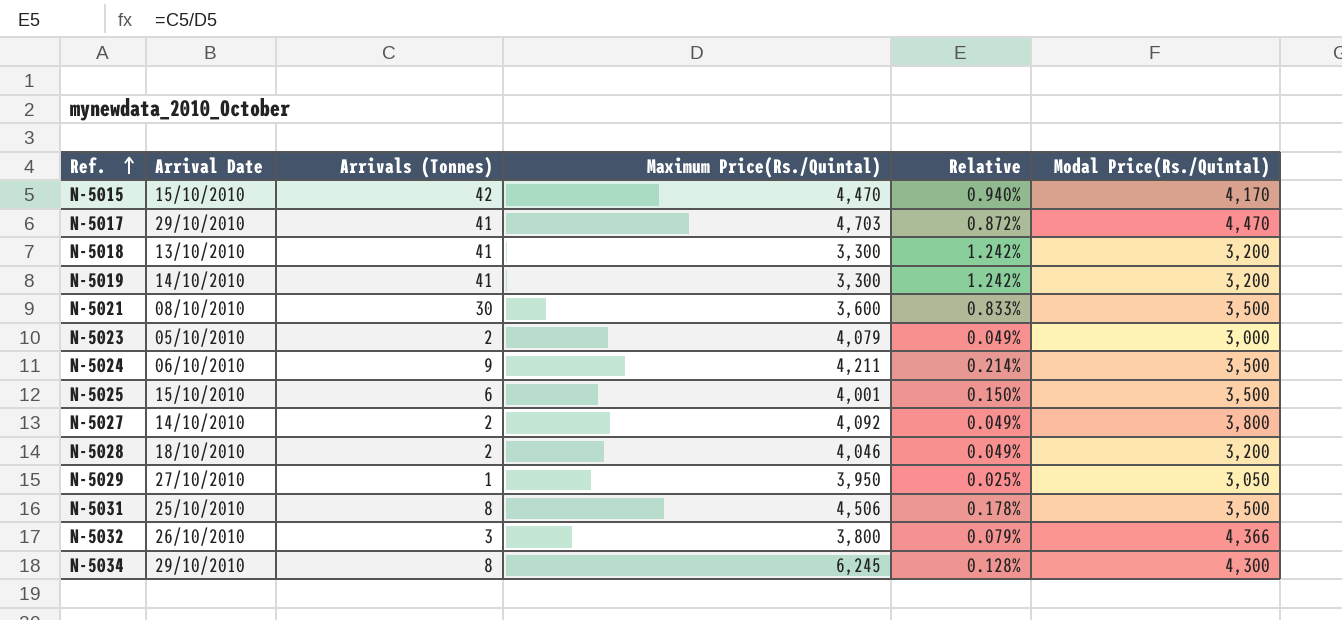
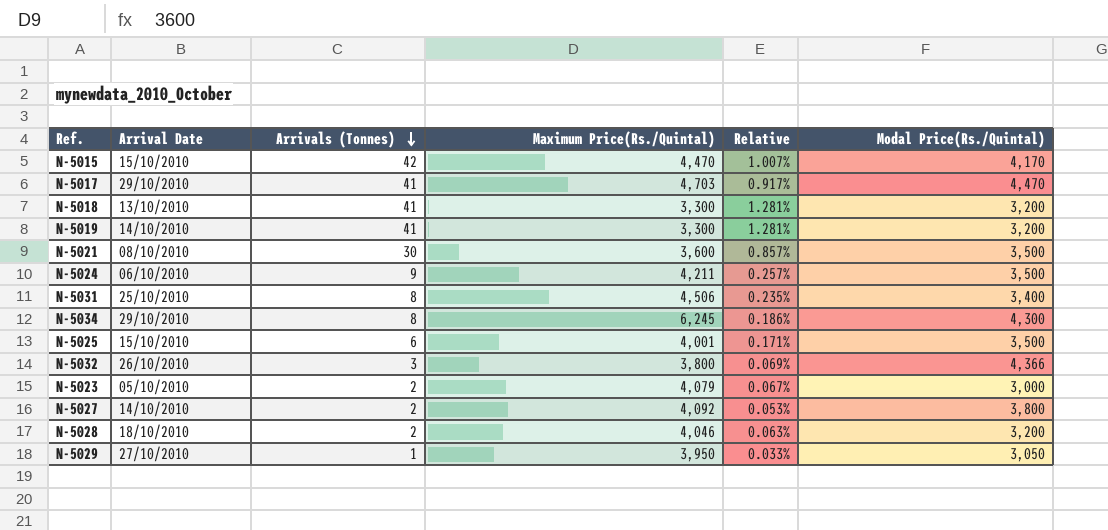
row order: Ref. ascending -> Arrivals (Tonnes) descending
column Relative | formula: [Arrivals (Tonnes)] / [Maximum Price(Rs./Quintal)] -> [Arrivals (Tonnes)] / [Modal Price(Rs./Quintal)]
N-5031 | Modal Price(Rs./Quintal): 3,500 -> 3,400

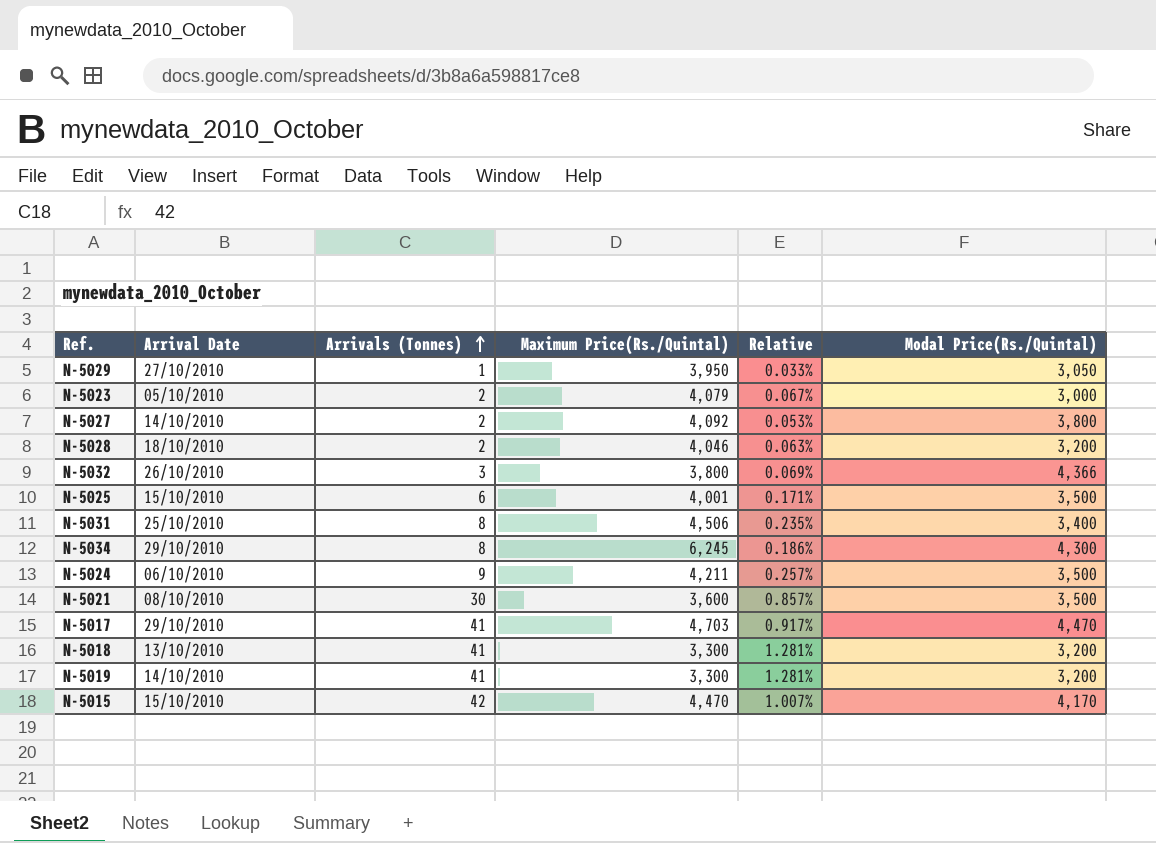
row order: Arrivals (Tonnes) descending -> Arrivals (Tonnes) ascending

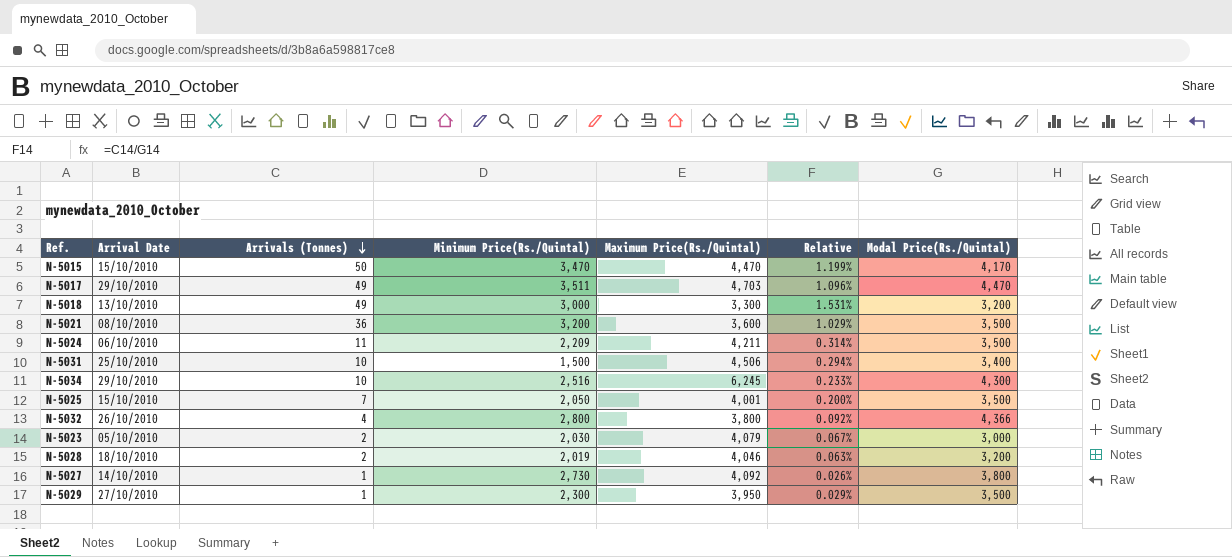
row order: Arrivals (Tonnes) ascending -> Arrivals (Tonnes) descending
column Minimum Price(Rs./Quintal) | position: none -> 4
row N-5019: 14/10/2010 | 41 | 3,300 | 1.281% | 3,200 -> none
N-5015 | Arrivals (Tonnes): 42 -> 50
N-5015 | Relative: 1.007% -> 1.199%
N-5017 | Arrivals (Tonnes): 41 -> 49
N-5017 | Relative: 0.917% -> 1.096%
N-5018 | Arrivals (Tonnes): 41 -> 49
N-5018 | Relative: 1.281% -> 1.531%
N-5021 | Arrivals (Tonnes): 30 -> 36
N-5021 | Relative: 0.857% -> 1.029%
N-5024 | Arrivals (Tonnes): 9 -> 11
N-5024 | Relative: 0.257% -> 0.314%
N-5031 | Arrivals (Tonnes): 8 -> 10
N-5031 | Relative: 0.235% -> 0.294%
N-5034 | Arrivals (Tonnes): 8 -> 10
N-5034 | Relative: 0.186% -> 0.233%
N-5025 | Arrivals (Tonnes): 6 -> 7
N-5025 | Relative: 0.171% -> 0.200%
N-5032 | Arrivals (Tonnes): 3 -> 4
N-5032 | Relative: 0.069% -> 0.092%
N-5027 | Arrivals (Tonnes): 2 -> 1
N-5027 | Relative: 0.053% -> 0.026%
N-5029 | Relative: 0.033% -> 0.029%
N-5029 | Modal Price(Rs./Quintal): 3,050 -> 3,500

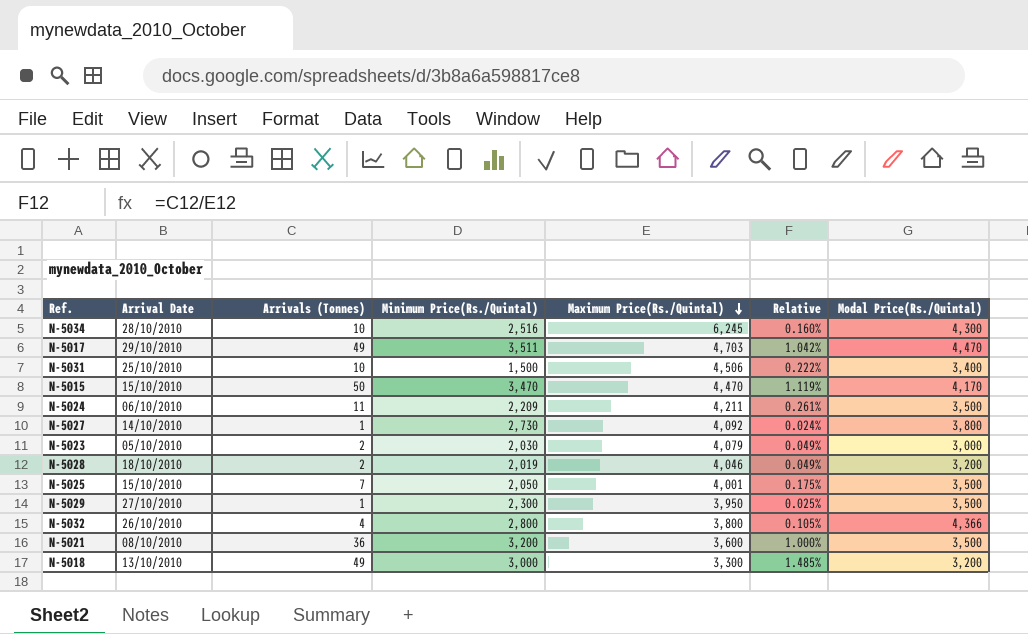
row order: Arrivals (Tonnes) descending -> Maximum Price(Rs./Quintal) descending
column Relative | formula: [Arrivals (Tonnes)] / [Modal Price(Rs./Quintal)] -> [Arrivals (Tonnes)] / [Maximum Price(Rs./Quintal)]
N-5034 | Arrival Date: 29/10/2010 -> 28/10/2010

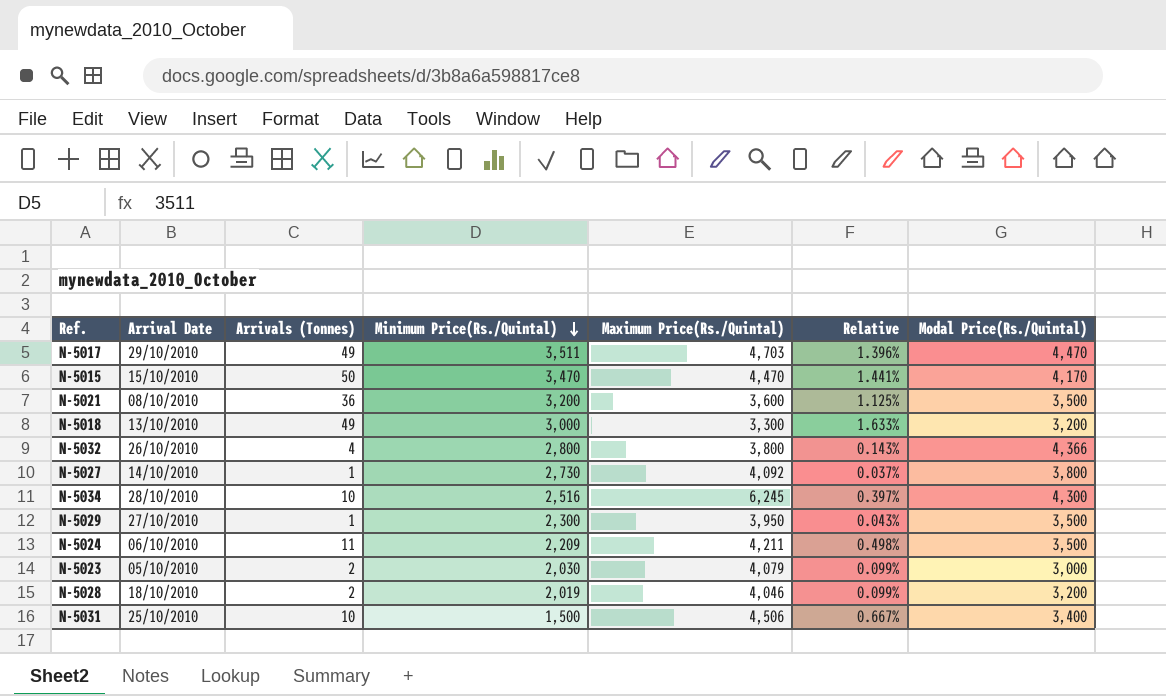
row order: Maximum Price(Rs./Quintal) descending -> Minimum Price(Rs./Quintal) descending
column Relative | formula: [Arrivals (Tonnes)] / [Maximum Price(Rs./Quintal)] -> [Arrivals (Tonnes)] / [Minimum Price(Rs./Quintal)]
row N-5025: 15/10/2010 | 7 | 2,050 | 4,001 | 0.175% | 3,500 -> none

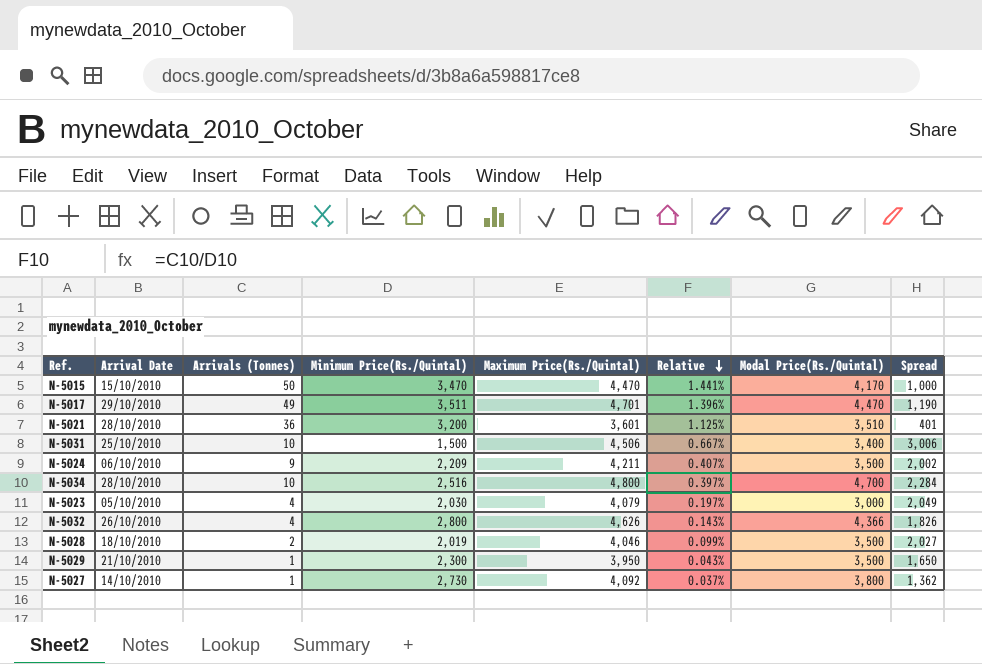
row order: Minimum Price(Rs./Quintal) descending -> Relative descending
column Spread | formula: none -> [Maximum Price(Rs./Quintal)] - [Minimum Price(Rs./Quintal)]
row N-5018: 13/10/2010 | 49 | 3,000 | 3,300 | 1.633% | 3,200 -> none
N-5017 | Maximum Price(Rs./Quintal): 4,703 -> 4,701
N-5021 | Arrival Date: 08/10/2010 -> 28/10/2010
N-5021 | Maximum Price(Rs./Quintal): 3,600 -> 3,601
N-5021 | Modal Price(Rs./Quintal): 3,500 -> 3,510
N-5024 | Arrivals (Tonnes): 11 -> 9
N-5024 | Relative: 0.498% -> 0.407%
N-5034 | Maximum Price(Rs./Quintal): 6,245 -> 4,800
N-5034 | Modal Price(Rs./Quintal): 4,300 -> 4,700
N-5023 | Arrivals (Tonnes): 2 -> 4
N-5023 | Relative: 0.099% -> 0.197%
N-5032 | Maximum Price(Rs./Quintal): 3,800 -> 4,626
N-5028 | Modal Price(Rs./Quintal): 3,200 -> 3,500
N-5029 | Arrival Date: 27/10/2010 -> 21/10/2010

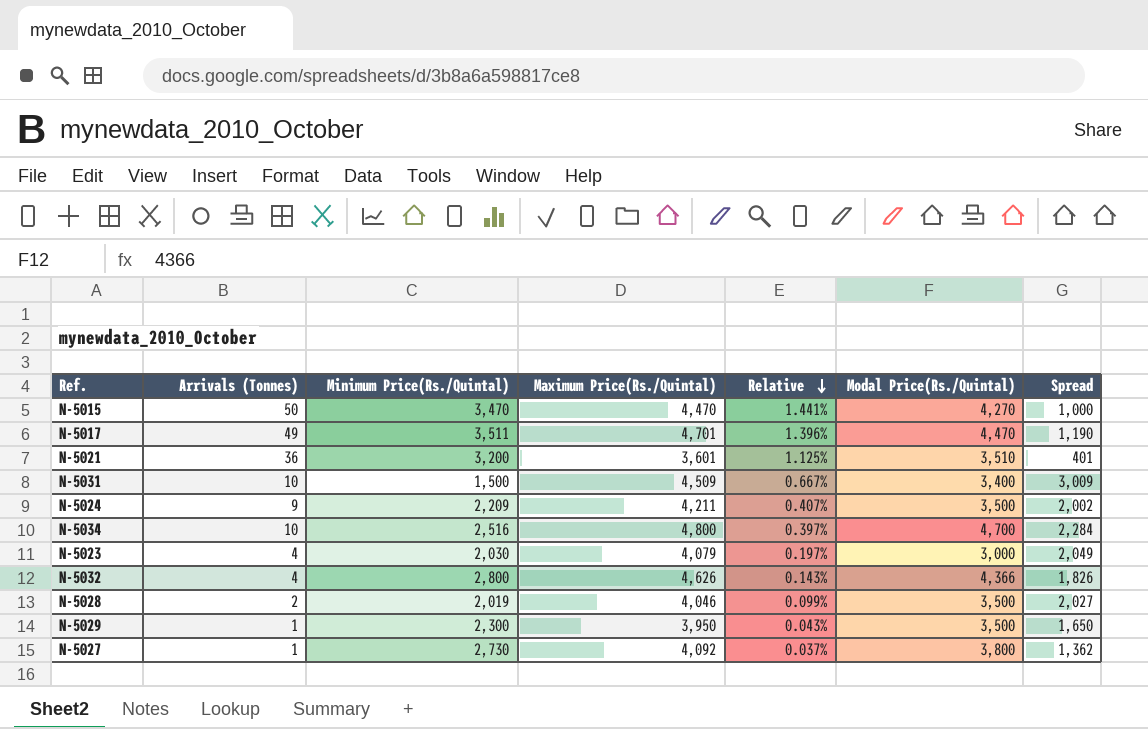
column Arrival Date | position: 2 -> none
N-5015 | Modal Price(Rs./Quintal): 4,170 -> 4,270
N-5031 | Maximum Price(Rs./Quintal): 4,506 -> 4,509
N-5031 | Spread: 3,006 -> 3,009

